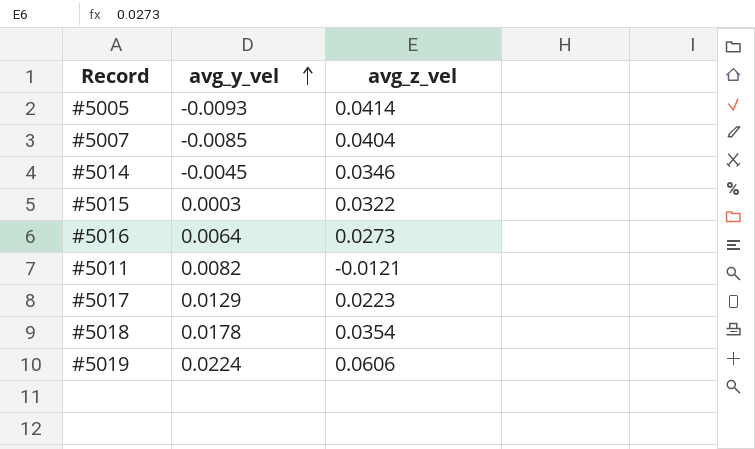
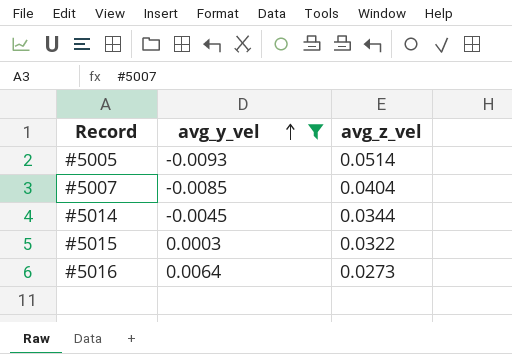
filter: none -> avg_y_vel <= 0.0064
#5005 | avg_z_vel: 0.0414 -> 0.0514
#5014 | avg_z_vel: 0.0346 -> 0.0344

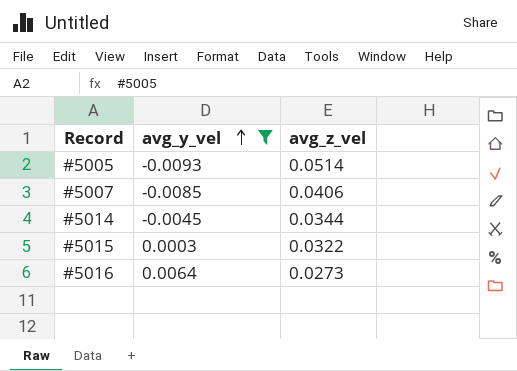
#5007 | avg_z_vel: 0.0404 -> 0.0406

